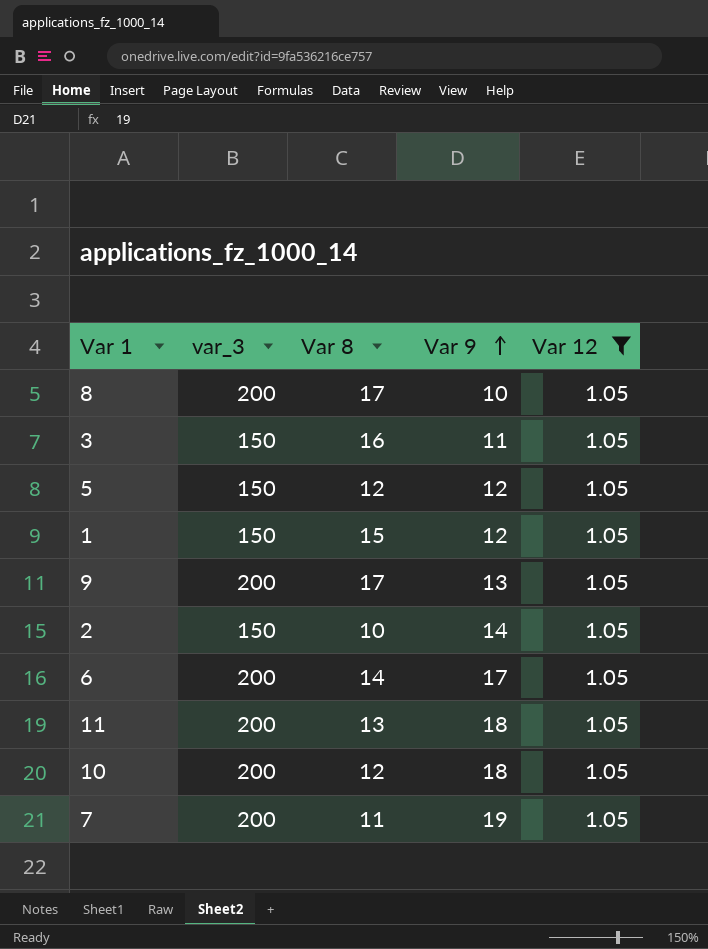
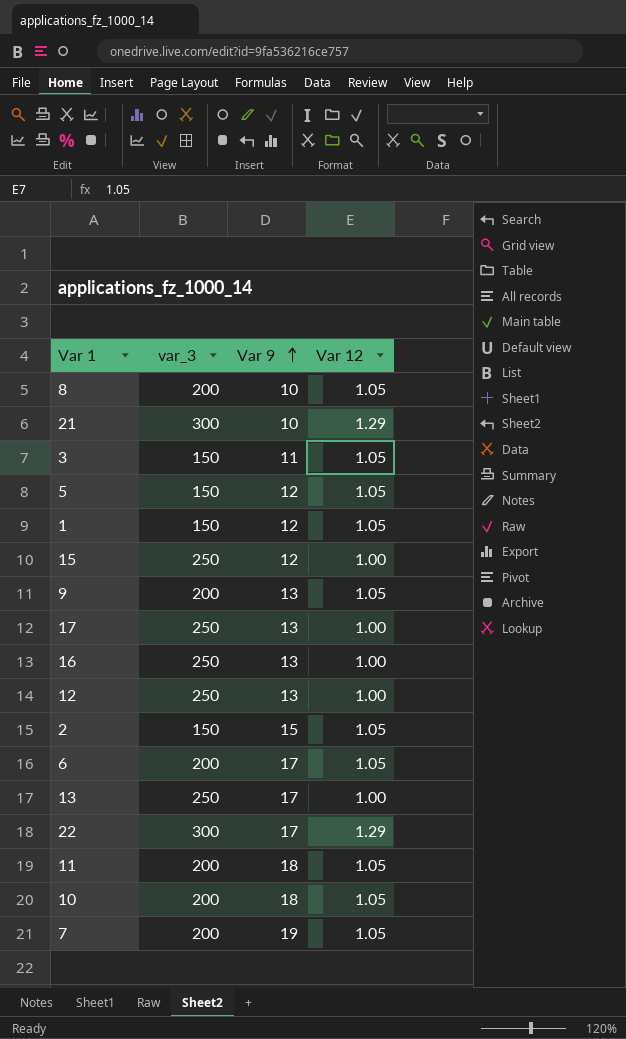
filter: Var 12 = 1.05 -> none
column Var 8 | position: 3 -> none
2 | Var 9: 14 -> 15

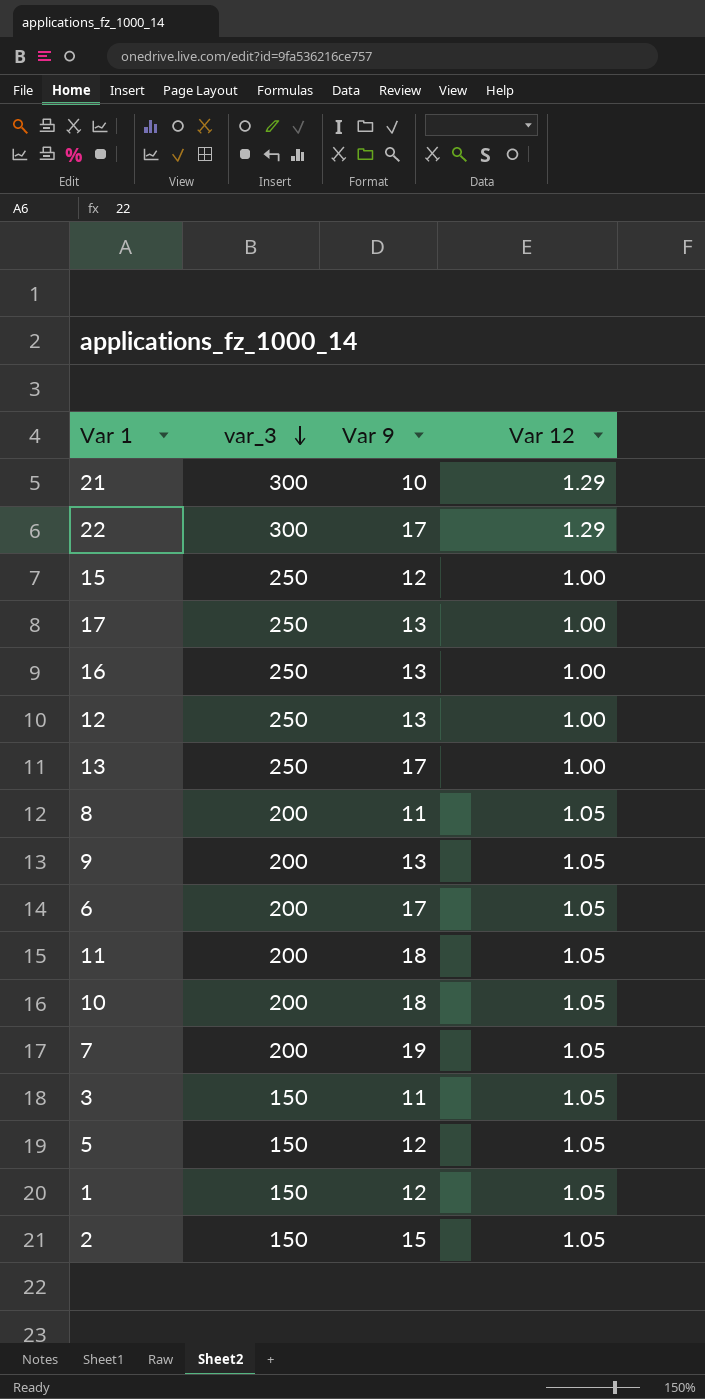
row order: Var 9 ascending -> var_3 descending
8 | Var 9: 10 -> 11

